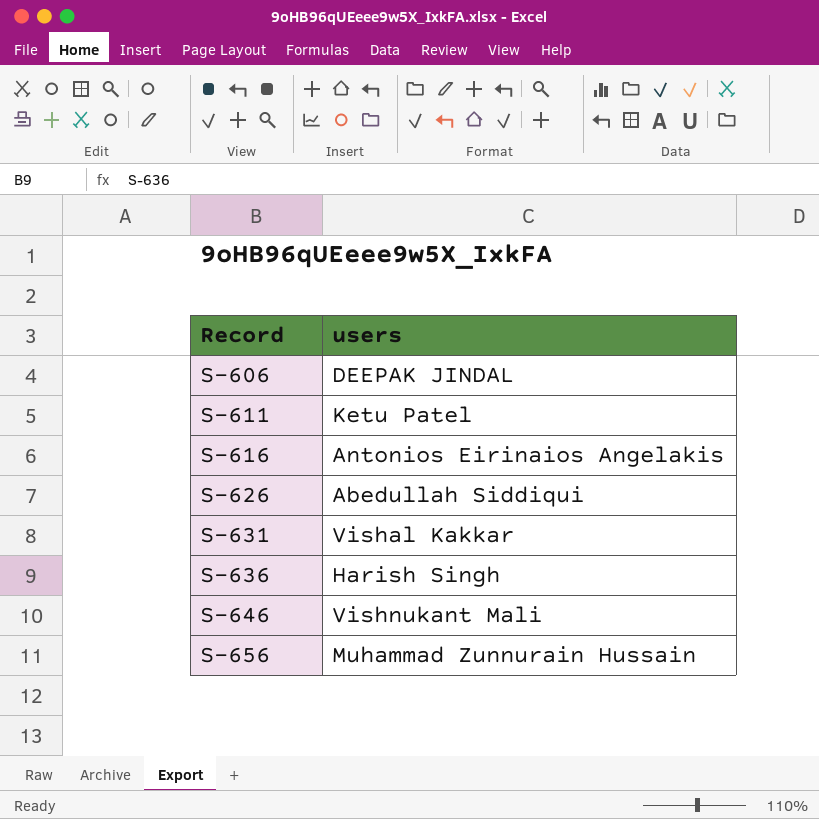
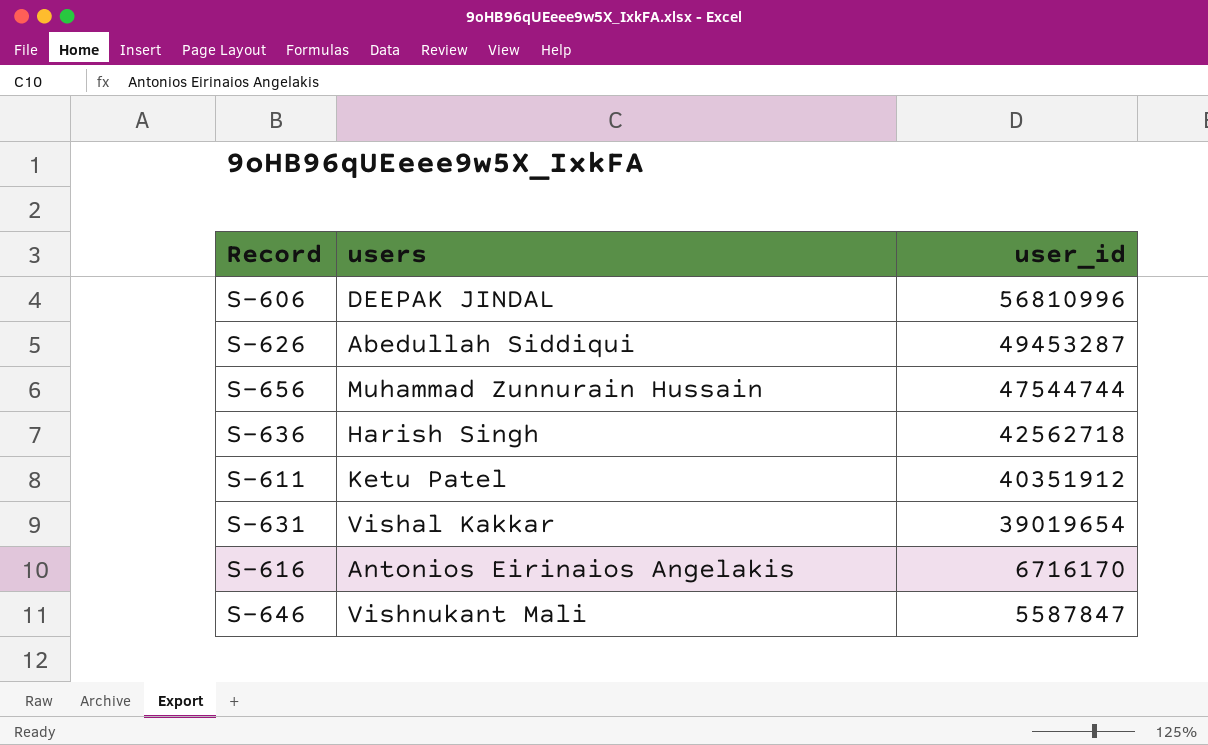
row order: Record ascending -> user_id descending
column user_id | position: none -> 3

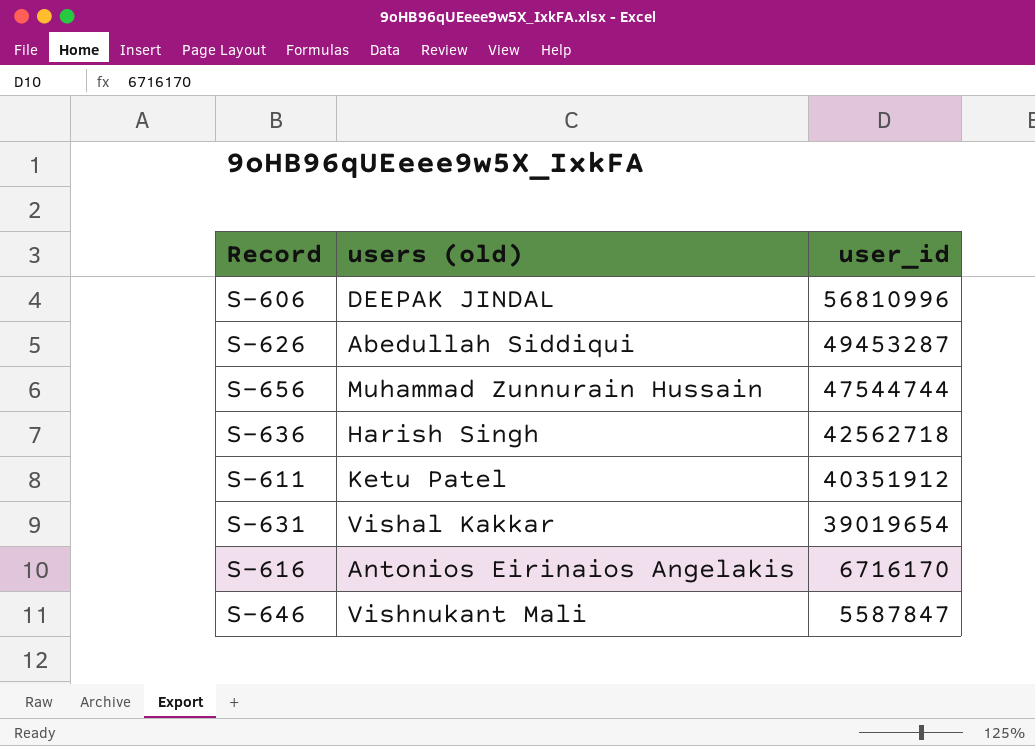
column name: users -> users (old)

